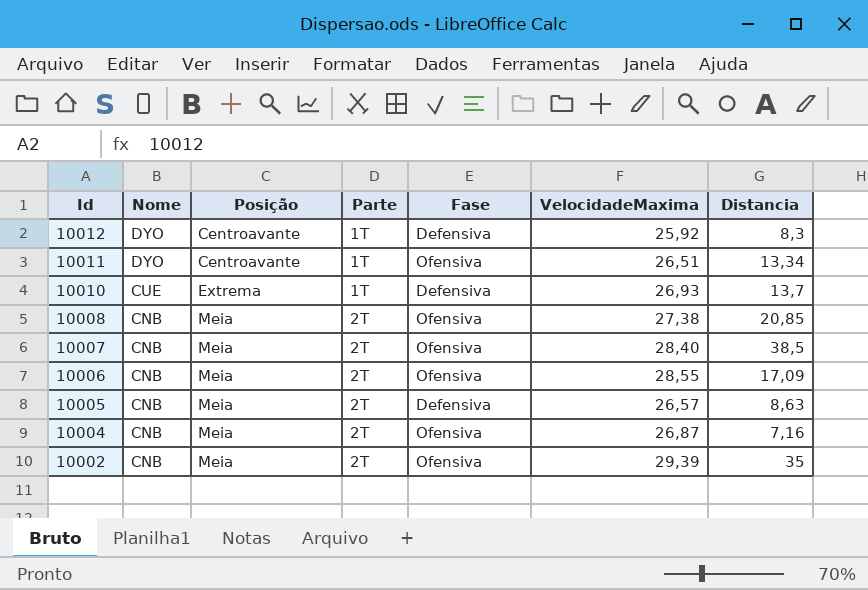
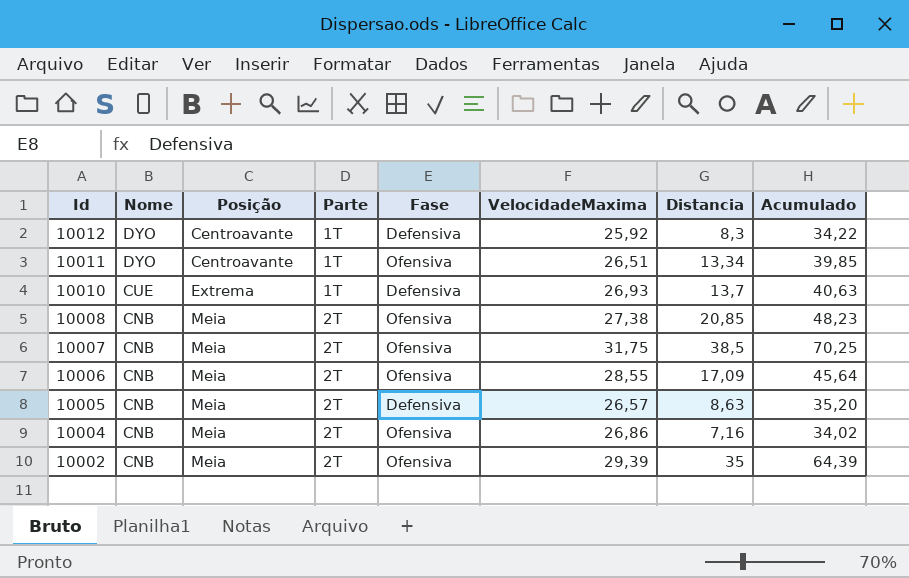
column Acumulado | formula: none -> [VelocidadeMaxima] + [Distancia]
10007 | VelocidadeMaxima: 28,40 -> 31,75
10004 | VelocidadeMaxima: 26,87 -> 26,86

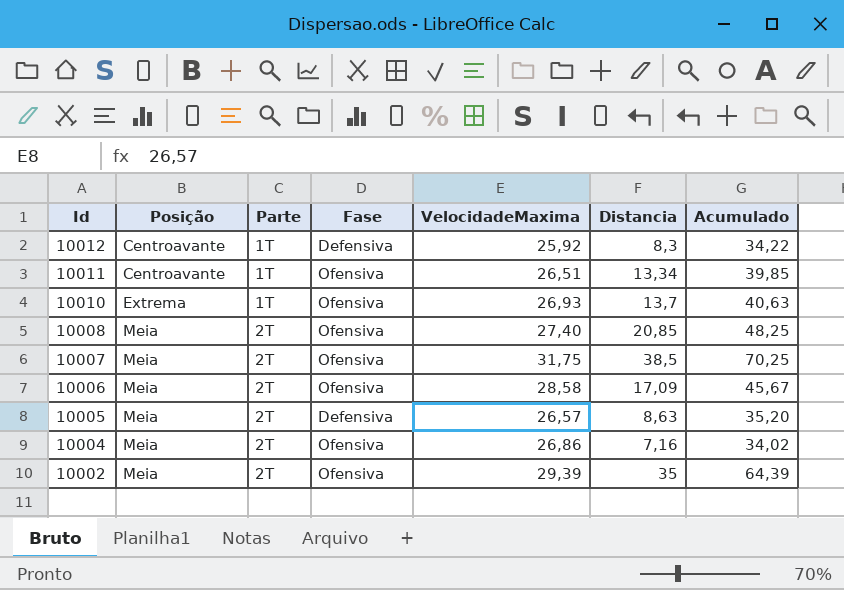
column Nome | position: 2 -> none
10010 | Fase: Defensiva -> Ofensiva
10008 | VelocidadeMaxima: 27,38 -> 27,40
10008 | Acumulado: 48,23 -> 48,25
10006 | VelocidadeMaxima: 28,55 -> 28,58
10006 | Acumulado: 45,64 -> 45,67

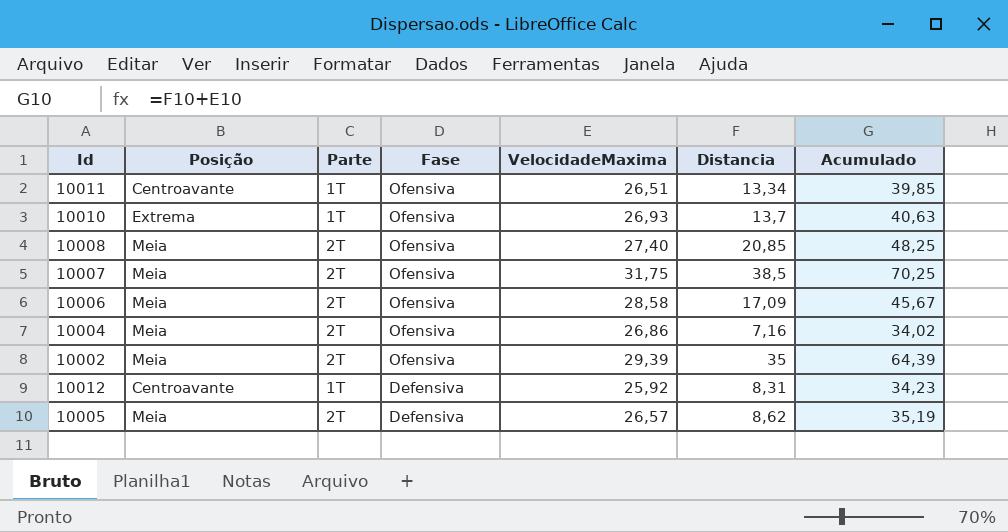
row order: Id descending -> Fase descending
10012 | Distancia: 8,3 -> 8,31
10012 | Acumulado: 34,22 -> 34,23
10005 | Distancia: 8,63 -> 8,62
10005 | Acumulado: 35,20 -> 35,19

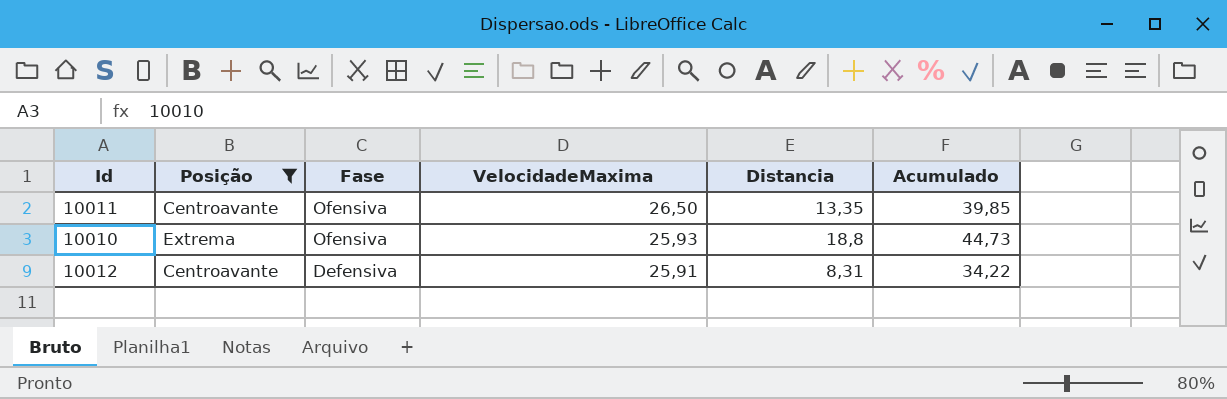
filter: none -> Posição != Meia
column Parte | position: 3 -> none
10011 | VelocidadeMaxima: 26,51 -> 26,50
10011 | Distancia: 13,34 -> 13,35
10010 | VelocidadeMaxima: 26,93 -> 25,93
10010 | Distancia: 13,7 -> 18,8
10010 | Acumulado: 40,63 -> 44,73
10012 | VelocidadeMaxima: 25,92 -> 25,91
10012 | Acumulado: 34,23 -> 34,22

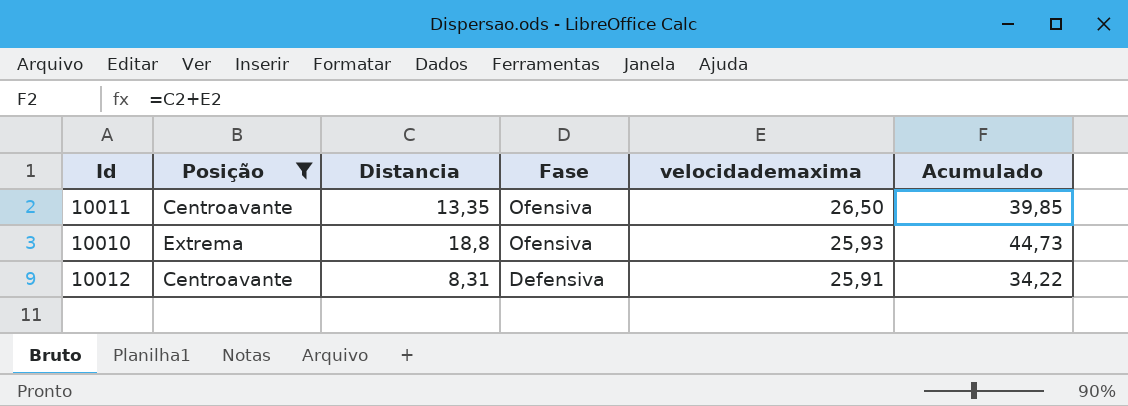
column Distancia | position: 5 -> 3
column name: VelocidadeMaxima -> velocidademaxima

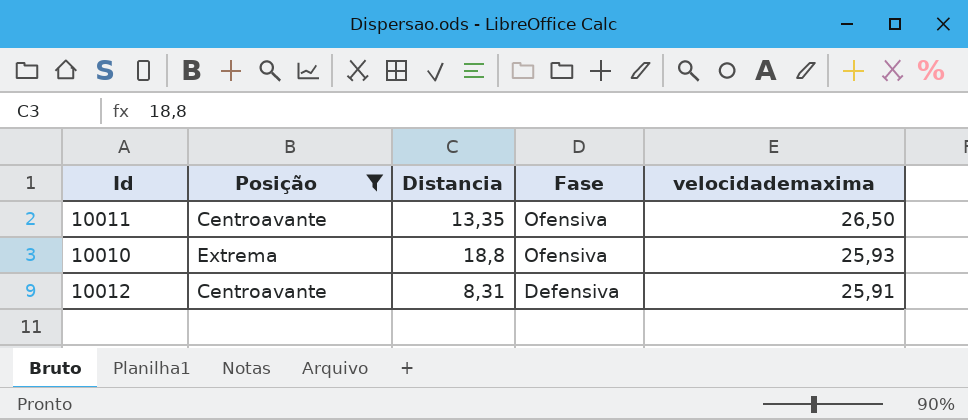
column Acumulado | formula: [Distancia] + [velocidademaxima] -> none

